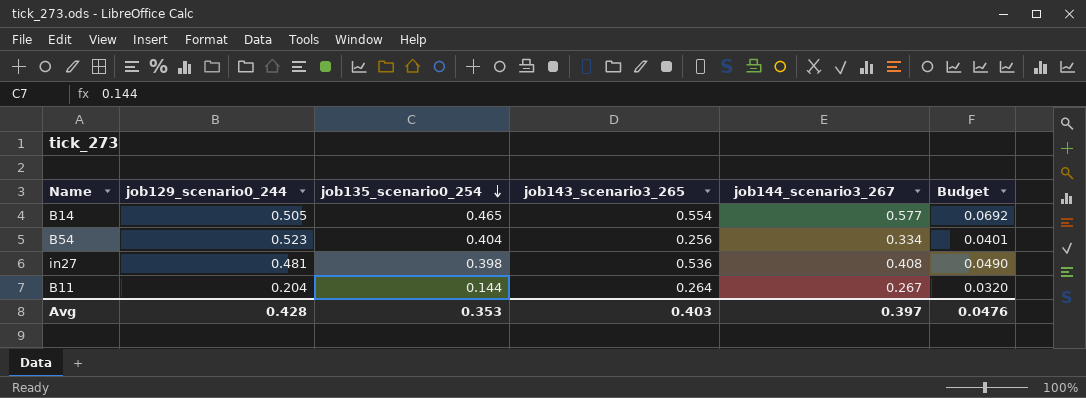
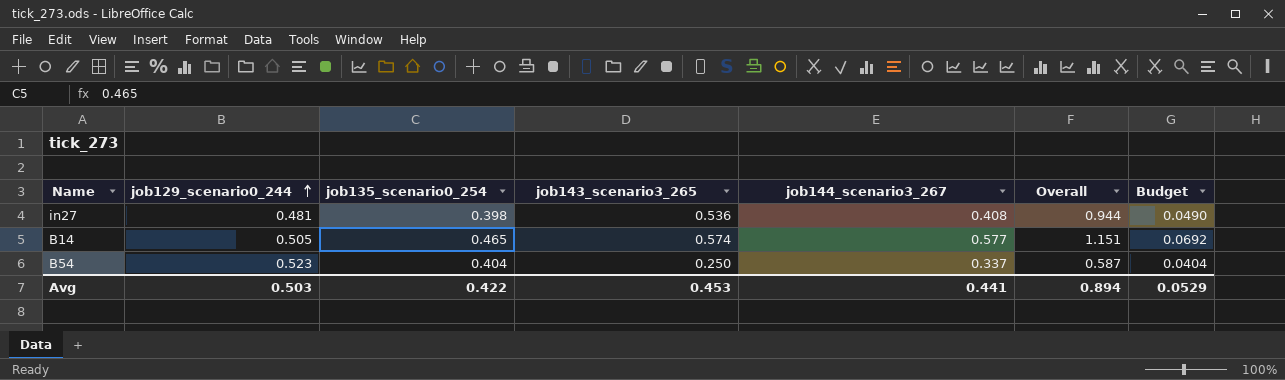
row order: job135_scenario0_254 descending -> job129_scenario0_244 ascending
column Overall | formula: none -> [job143_scenario3_265] + [job144_scenario3_267]
row B11: 0.204 | 0.144 | 0.264 | 0.267 | 0.0320 -> none
B14 | job143_scenario3_265: 0.554 -> 0.574
B54 | job143_scenario3_265: 0.256 -> 0.250
B54 | job144_scenario3_267: 0.334 -> 0.337
B54 | Budget: 0.0401 -> 0.0404
Avg | job129_scenario0_244: 0.428 -> 0.503
Avg | job135_scenario0_254: 0.353 -> 0.422
Avg | job143_scenario3_265: 0.403 -> 0.453
Avg | job144_scenario3_267: 0.397 -> 0.441
Avg | Budget: 0.0476 -> 0.0529

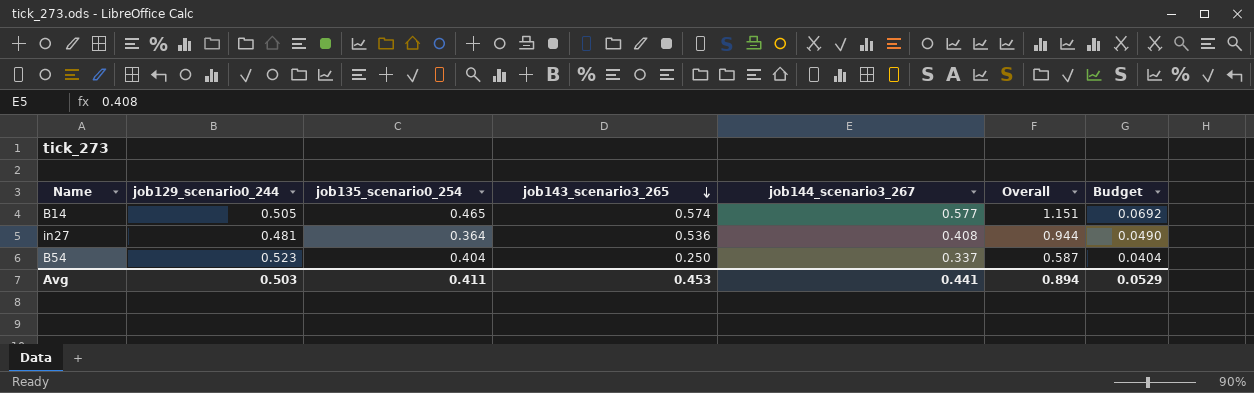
row order: job129_scenario0_244 ascending -> job143_scenario3_265 descending
in27 | job135_scenario0_254: 0.398 -> 0.364
Avg | job135_scenario0_254: 0.422 -> 0.411

